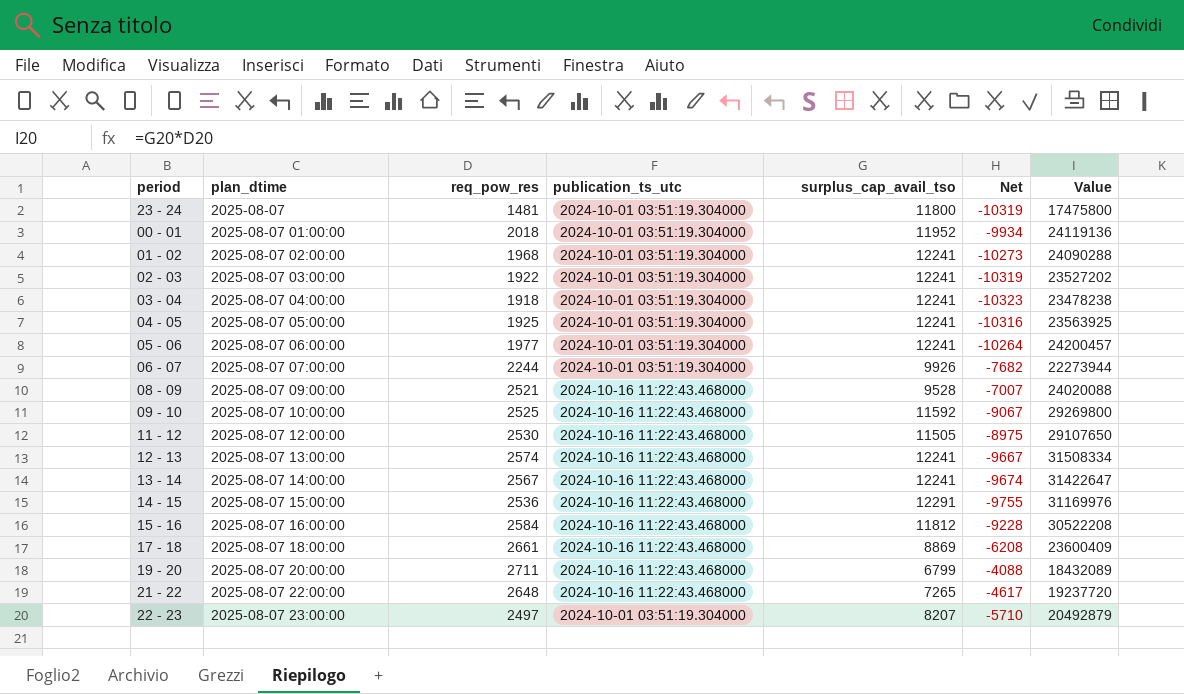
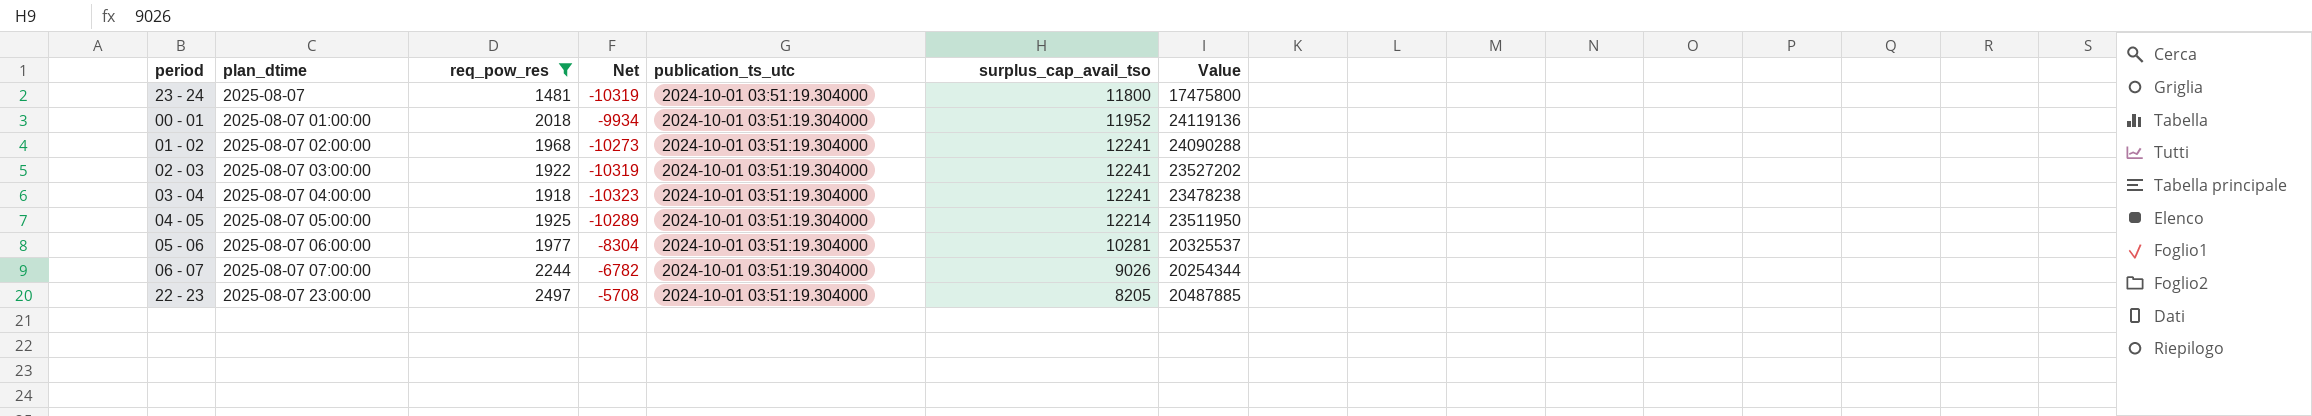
filter: none -> req_pow_res <= 2497
column Net | position: 6 -> 4
04 - 05 | Net: -10316 -> -10289
04 - 05 | surplus_cap_avail_tso: 12241 -> 12214
04 - 05 | Value: 23563925 -> 23511950
05 - 06 | Net: -10264 -> -8304
05 - 06 | surplus_cap_avail_tso: 12241 -> 10281
05 - 06 | Value: 24200457 -> 20325537
06 - 07 | Net: -7682 -> -6782
06 - 07 | surplus_cap_avail_tso: 9926 -> 9026
06 - 07 | Value: 22273944 -> 20254344
22 - 23 | Net: -5710 -> -5708
22 - 23 | surplus_cap_avail_tso: 8207 -> 8205
22 - 23 | Value: 20492879 -> 20487885

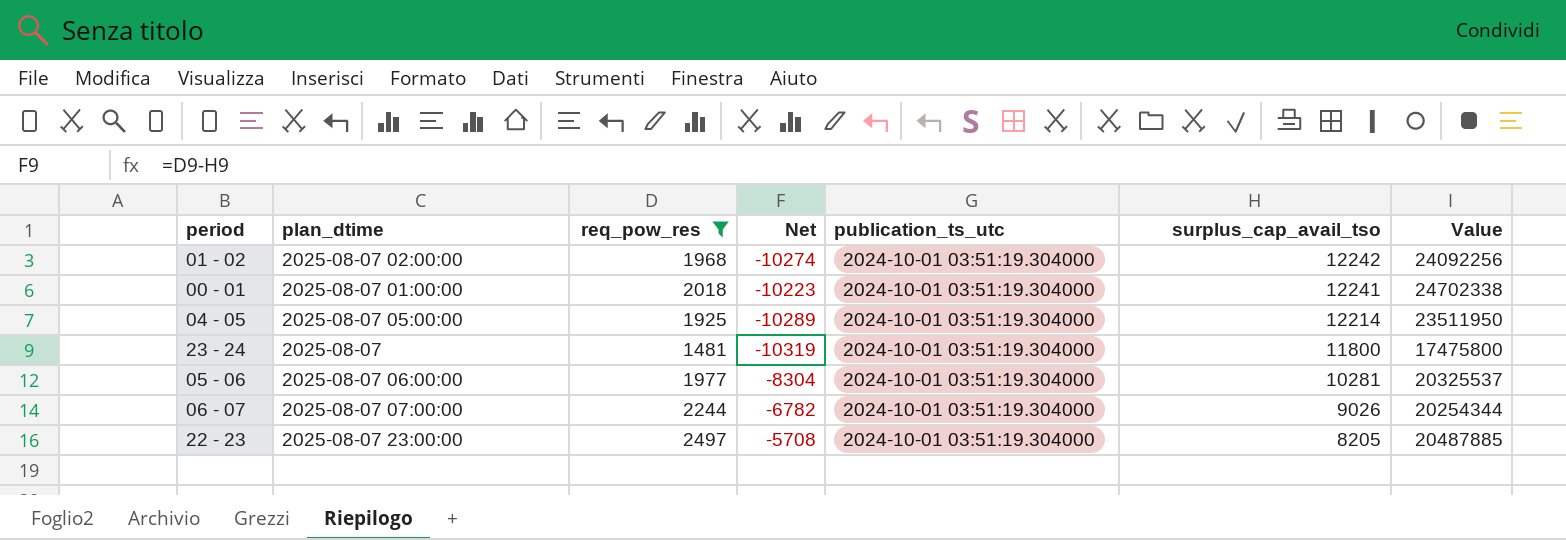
row order: plan_dtime ascending -> surplus_cap_avail_tso descending
row 02 - 03: 2025-08-07 03:00:00 | 1922 | -10319 | 2024-10-01 03:51:19.304000 | 12241 | 23527202 -> none
row 03 - 04: 2025-08-07 04:00:00 | 1918 | -10323 | 2024-10-01 03:51:19.304000 | 12241 | 23478238 -> none
01 - 02 | Net: -10273 -> -10274
01 - 02 | surplus_cap_avail_tso: 12241 -> 12242
01 - 02 | Value: 24090288 -> 24092256
00 - 01 | Net: -9934 -> -10223
00 - 01 | surplus_cap_avail_tso: 11952 -> 12241
00 - 01 | Value: 24119136 -> 24702338

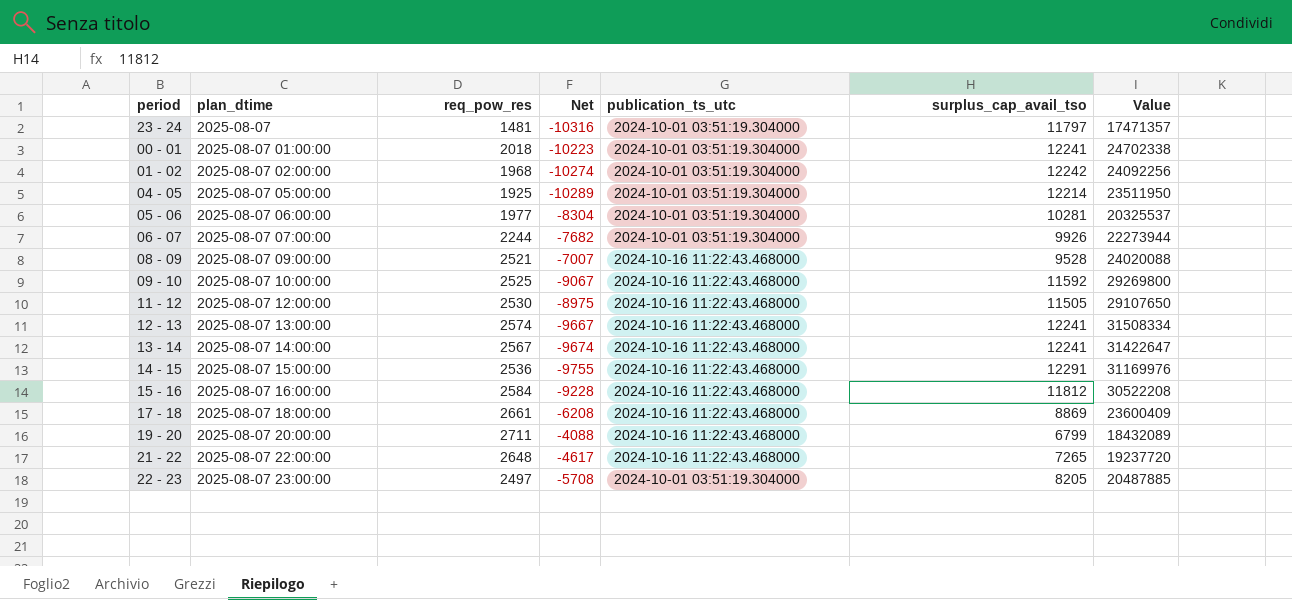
filter: req_pow_res <= 2497 -> none
row order: surplus_cap_avail_tso descending -> plan_dtime ascending
23 - 24 | Net: -10319 -> -10316
23 - 24 | surplus_cap_avail_tso: 11800 -> 11797
23 - 24 | Value: 17475800 -> 17471357
06 - 07 | Net: -6782 -> -7682
06 - 07 | surplus_cap_avail_tso: 9026 -> 9926
06 - 07 | Value: 20254344 -> 22273944

